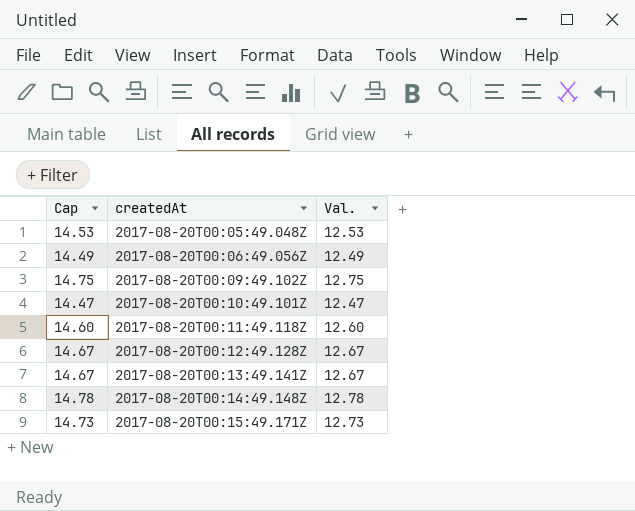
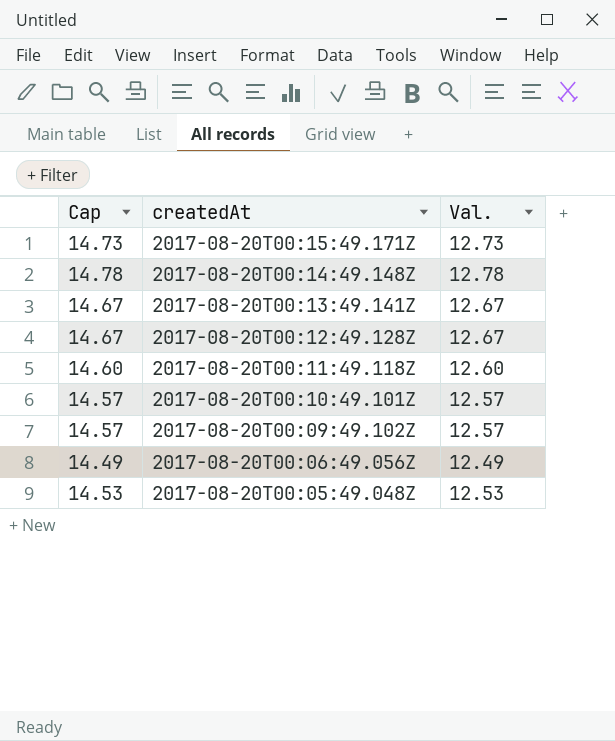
row order: createdAt ascending -> createdAt descending
2017-08-20T00:10:49.101Z | Cap: 14.47 -> 14.57
2017-08-20T00:10:49.101Z | Val.: 12.47 -> 12.57
2017-08-20T00:09:49.102Z | Cap: 14.75 -> 14.57
2017-08-20T00:09:49.102Z | Val.: 12.75 -> 12.57

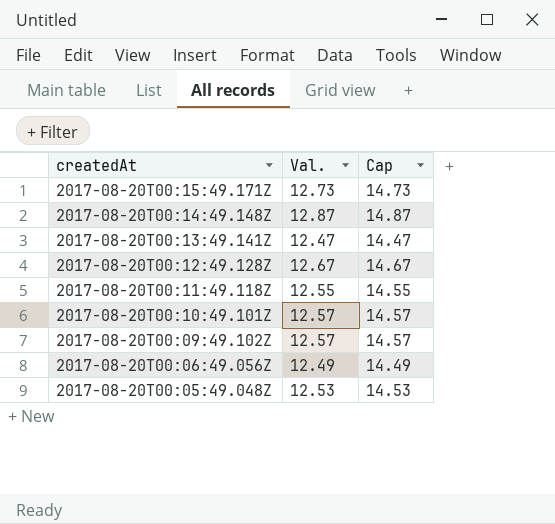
column Cap | position: 1 -> 3
2017-08-20T00:14:49.148Z | Val.: 12.78 -> 12.87
2017-08-20T00:14:49.148Z | Cap: 14.78 -> 14.87
2017-08-20T00:13:49.141Z | Val.: 12.67 -> 12.47
2017-08-20T00:13:49.141Z | Cap: 14.67 -> 14.47
2017-08-20T00:11:49.118Z | Val.: 12.60 -> 12.55
2017-08-20T00:11:49.118Z | Cap: 14.60 -> 14.55

